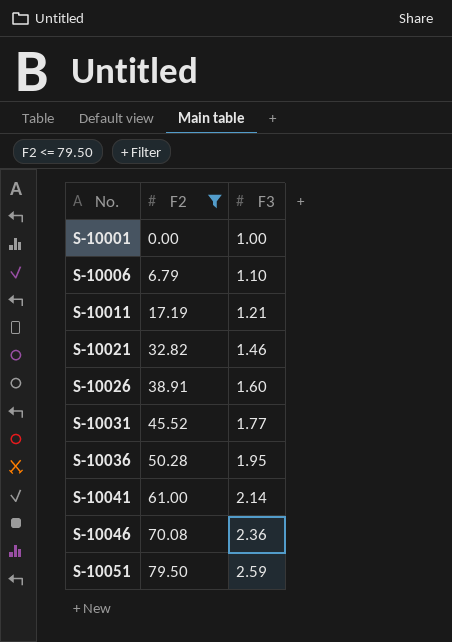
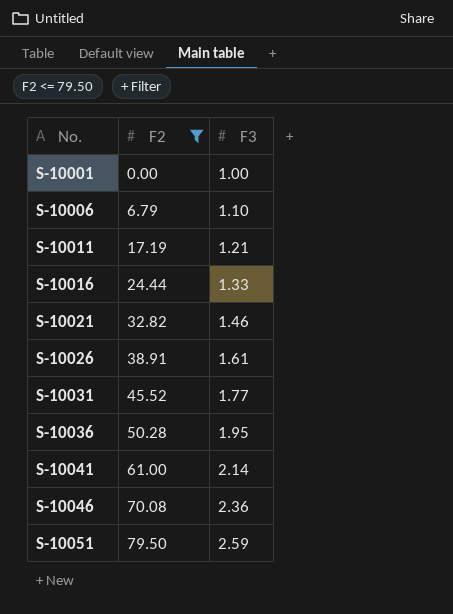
row S-10016: none -> 24.44 | 1.33
S-10026 | F3: 1.60 -> 1.61

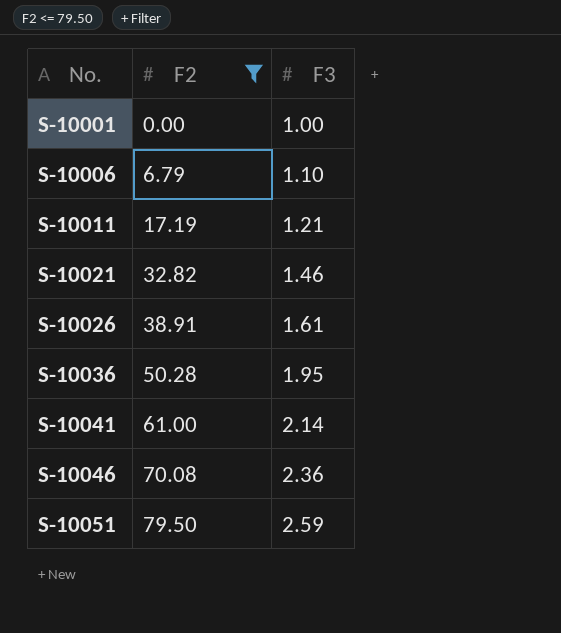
row S-10016: 24.44 | 1.33 -> none
row S-10031: 45.52 | 1.77 -> none

